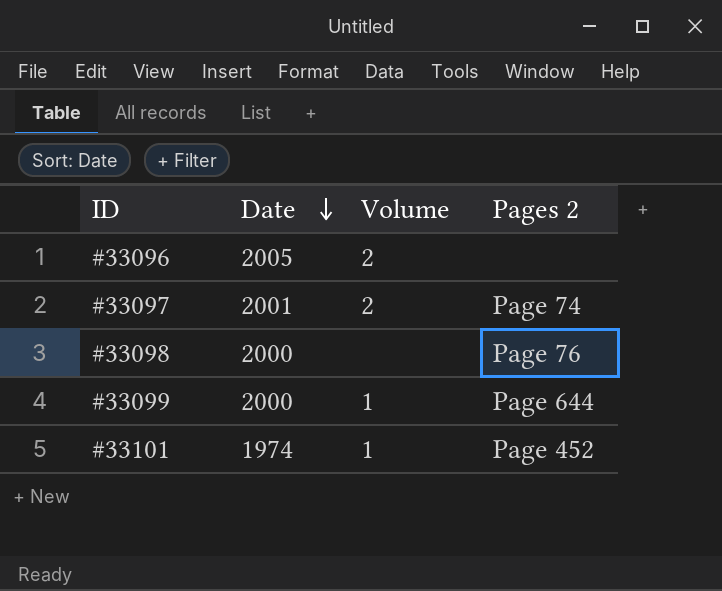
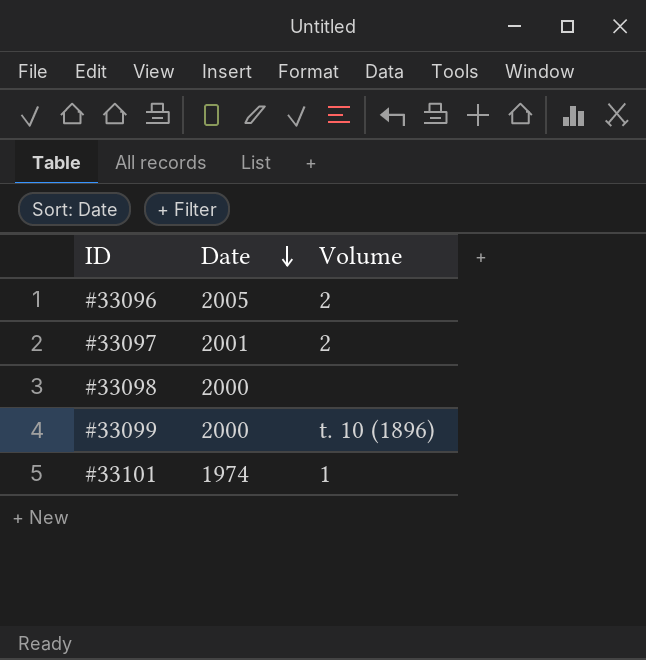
column Pages 2 | position: 4 -> none
#33099 | Volume: 1 -> t. 10 (1896)

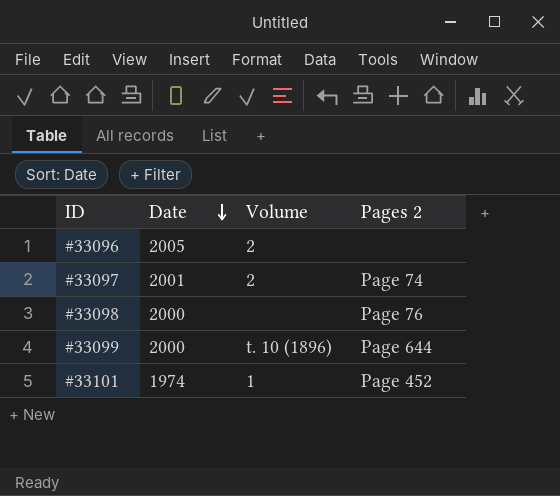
column Pages 2 | position: none -> 4

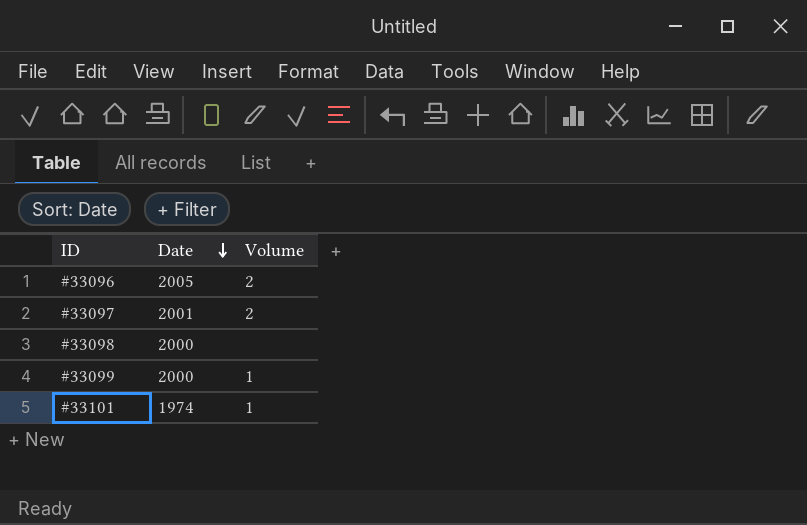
column Pages 2 | position: 4 -> none
#33099 | Volume: t. 10 (1896) -> 1

